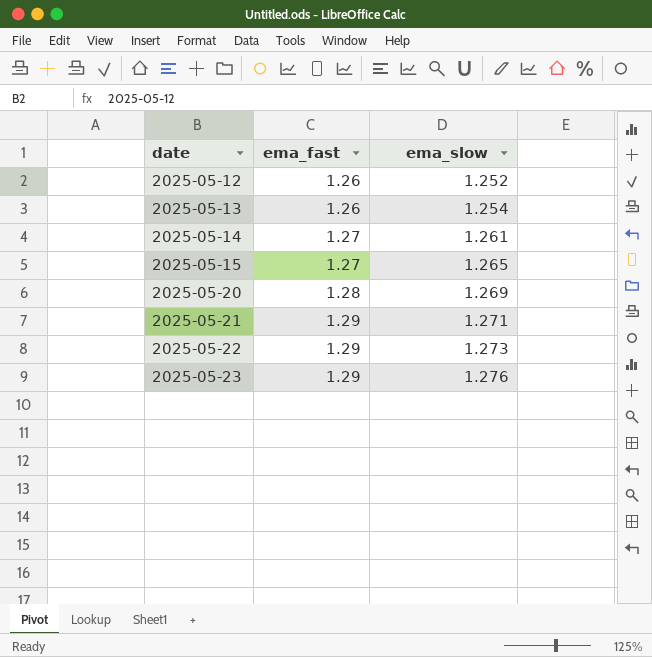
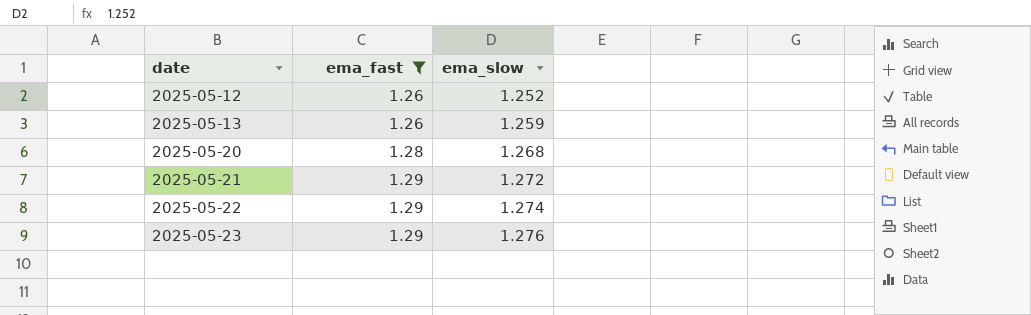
filter: none -> ema_fast != 1.27
2025-05-13 | ema_slow: 1.254 -> 1.259
2025-05-20 | ema_slow: 1.269 -> 1.268
2025-05-21 | ema_slow: 1.271 -> 1.272
2025-05-22 | ema_slow: 1.273 -> 1.274

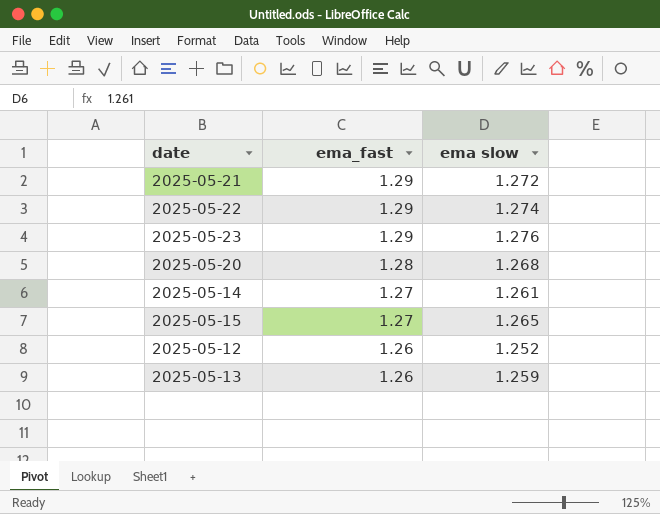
filter: ema_fast != 1.27 -> none
row order: date ascending -> ema_fast descending
column name: ema_slow -> ema slow

